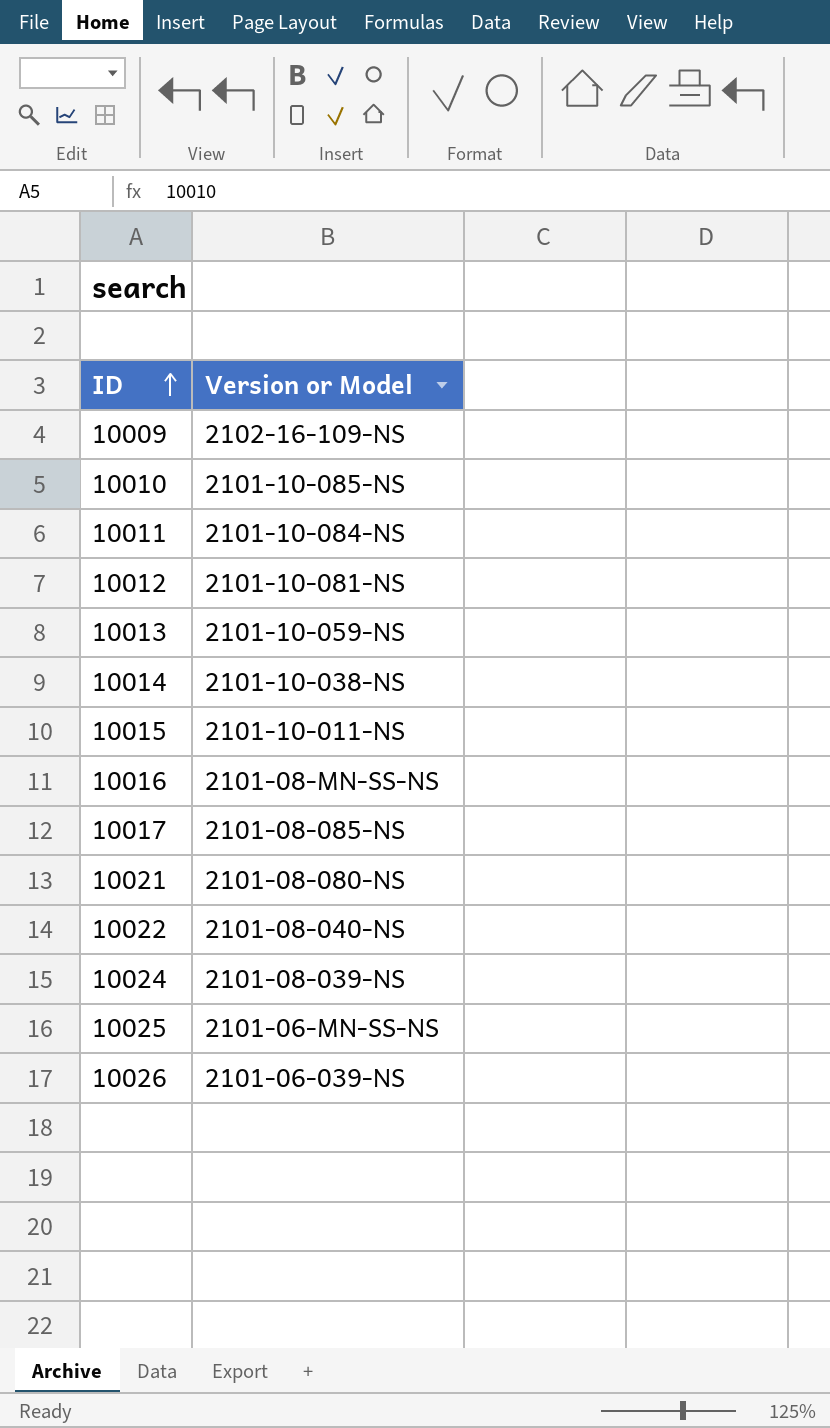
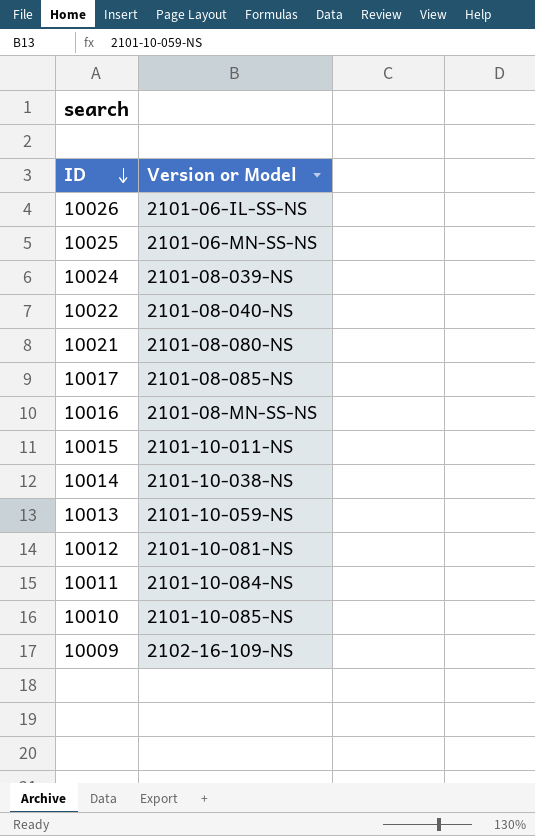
row order: ID ascending -> ID descending
10026 | Version or Model: 2101-06-039-NS -> 2101-06-IL-SS-NS

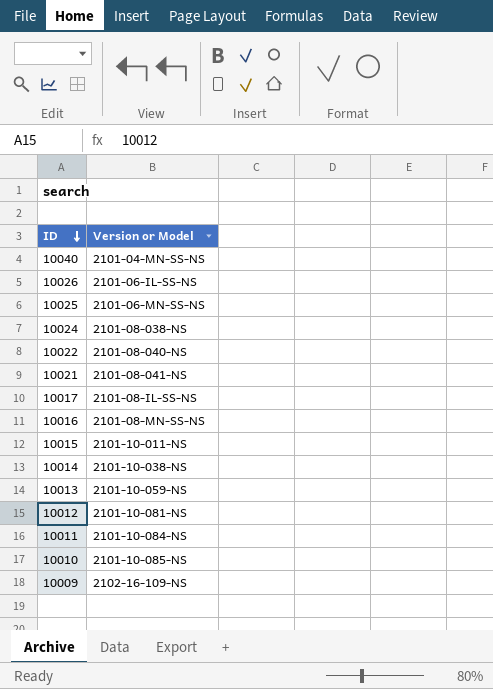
row 10040: none -> 2101-04-MN-SS-NS
10024 | Version or Model: 2101-08-039-NS -> 2101-08-038-NS
10021 | Version or Model: 2101-08-080-NS -> 2101-08-041-NS
10017 | Version or Model: 2101-08-085-NS -> 2101-08-IL-SS-NS

